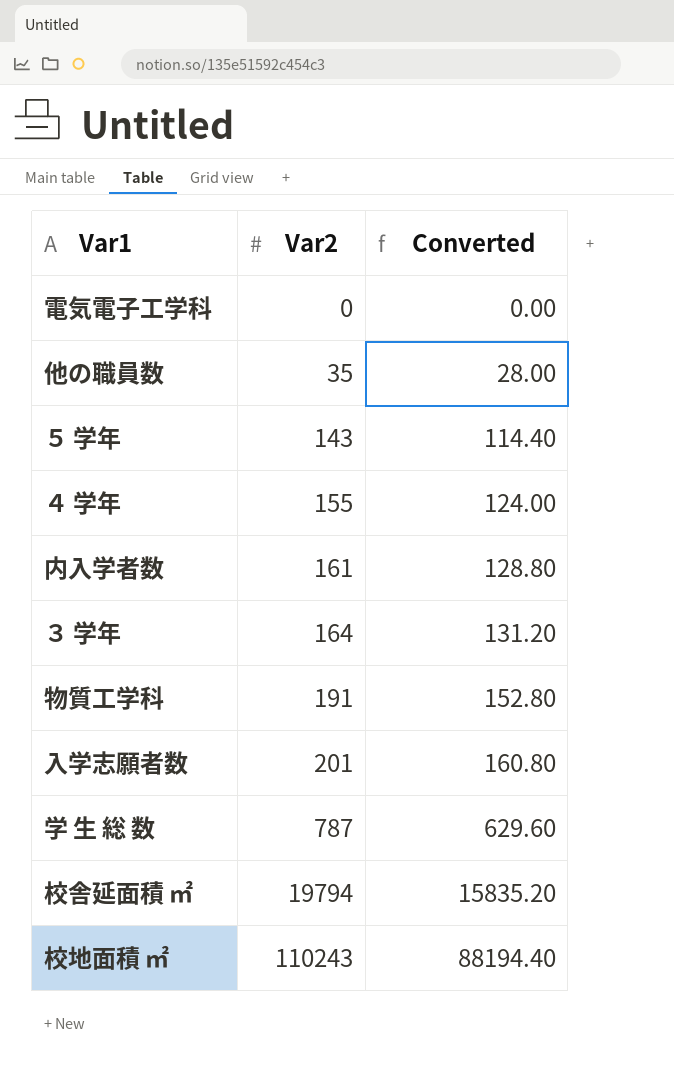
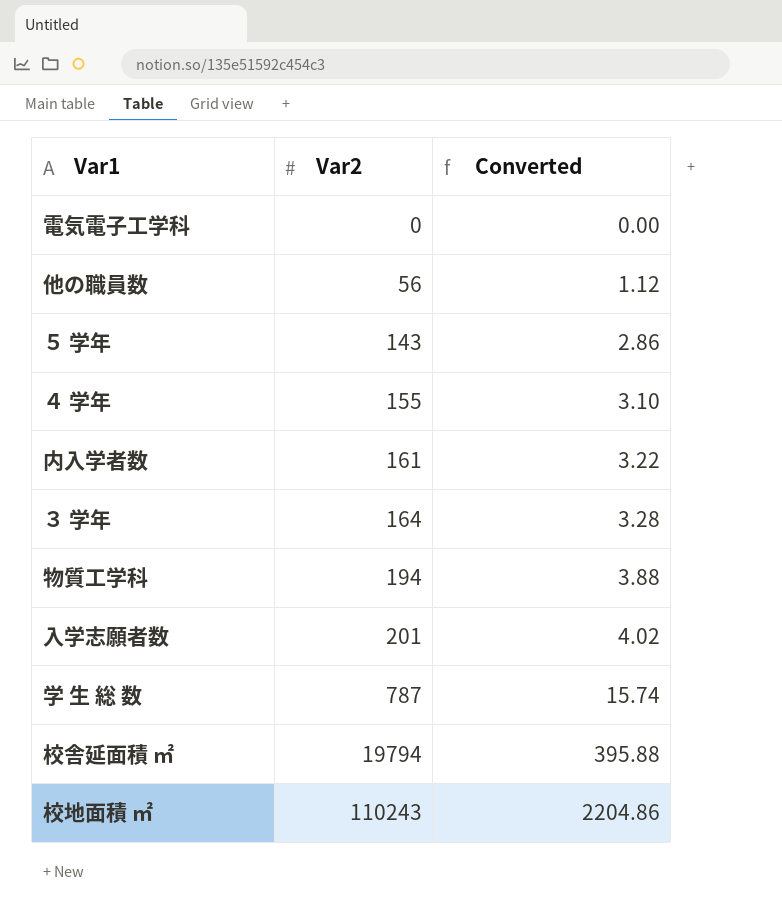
column Converted | formula: [Var2] * 0.8 -> [Var2] * 0.02
他の職員数 | Var2: 35 -> 56
物質工学科 | Var2: 191 -> 194

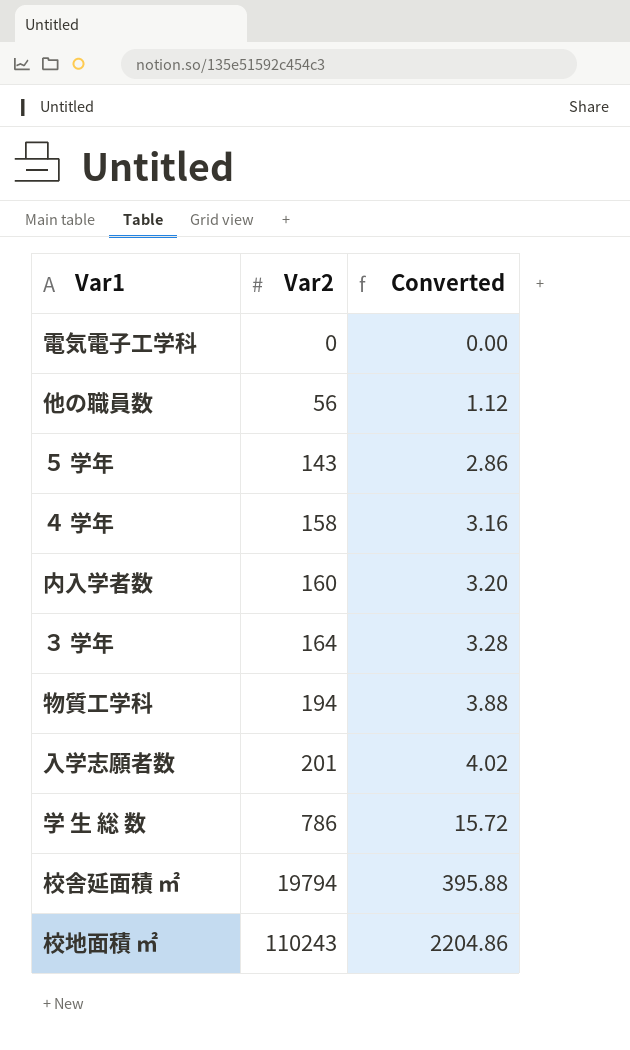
４ 学年 | Var2: 155 -> 158
４ 学年 | Converted: 3.10 -> 3.16
内入学者数 | Var2: 161 -> 160
内入学者数 | Converted: 3.22 -> 3.20
学 生 総 数 | Var2: 787 -> 786
学 生 総 数 | Converted: 15.74 -> 15.72

